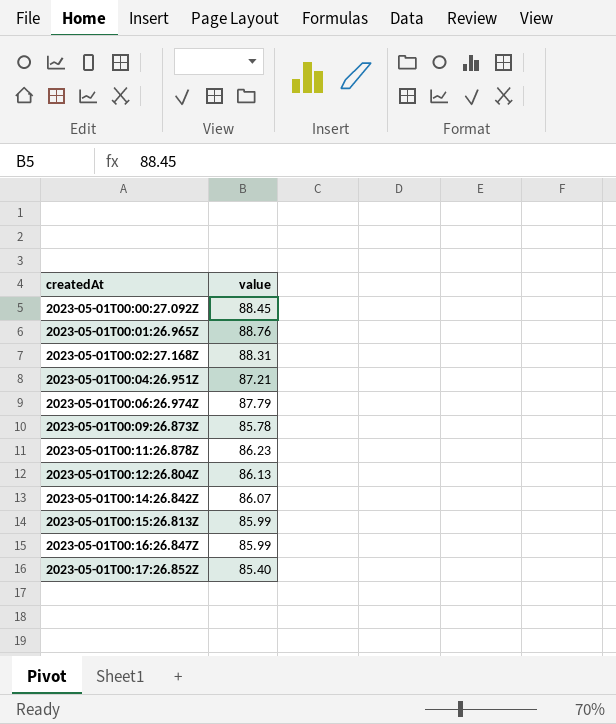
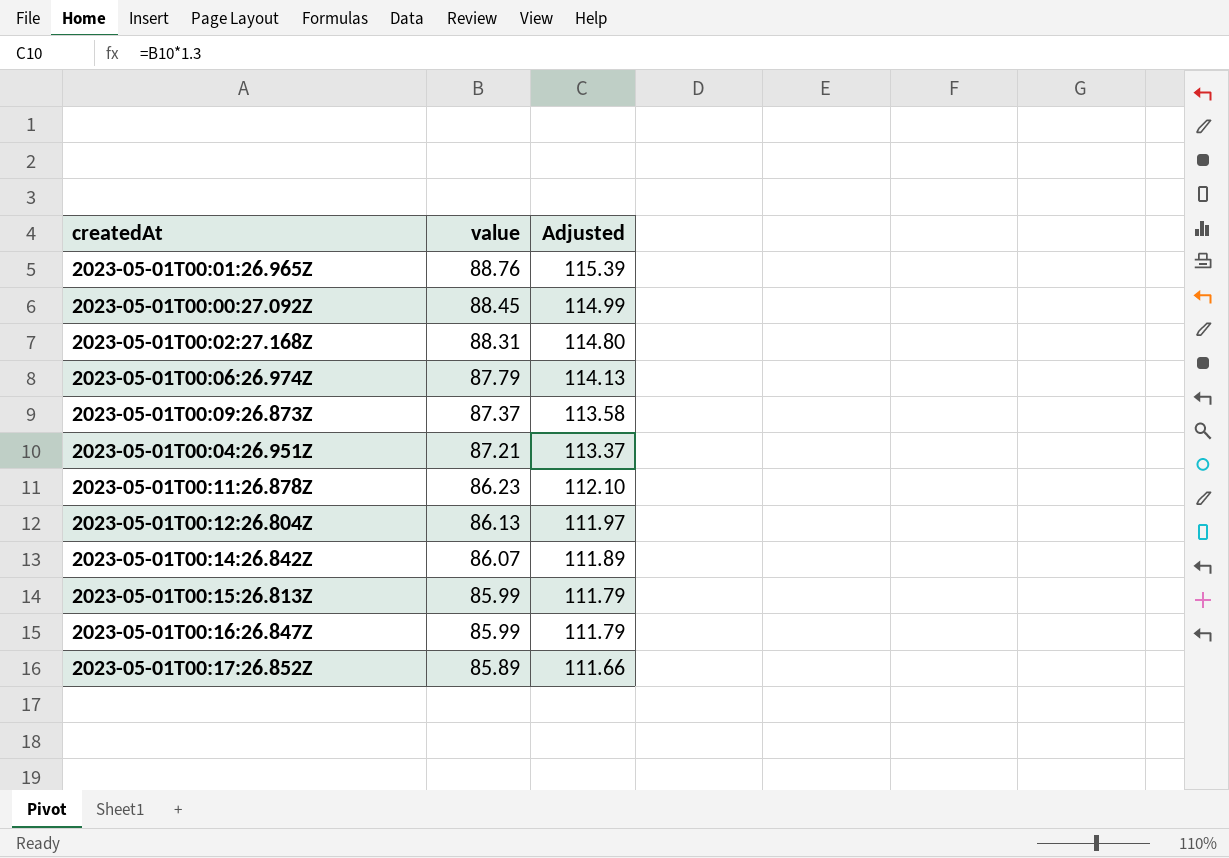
row order: createdAt ascending -> value descending
column Adjusted | formula: none -> [value] * 1.3
2023-05-01T00:09:26.873Z | value: 85.78 -> 87.37
2023-05-01T00:17:26.852Z | value: 85.40 -> 85.89

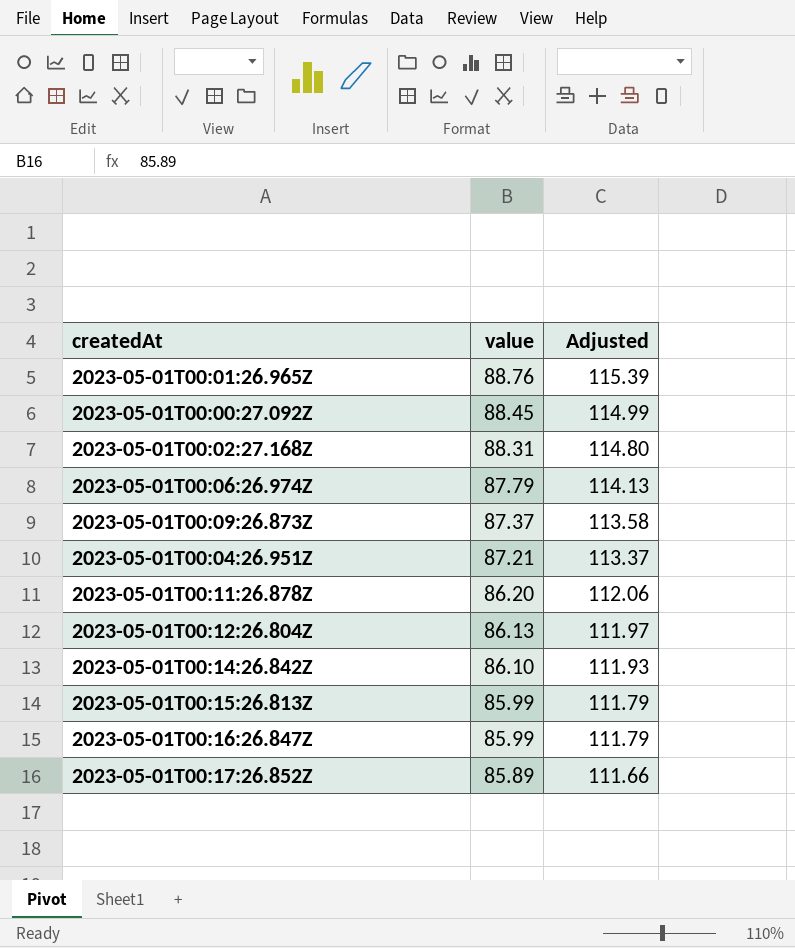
2023-05-01T00:11:26.878Z | value: 86.23 -> 86.20
2023-05-01T00:11:26.878Z | Adjusted: 112.10 -> 112.06
2023-05-01T00:14:26.842Z | value: 86.07 -> 86.10
2023-05-01T00:14:26.842Z | Adjusted: 111.89 -> 111.93

